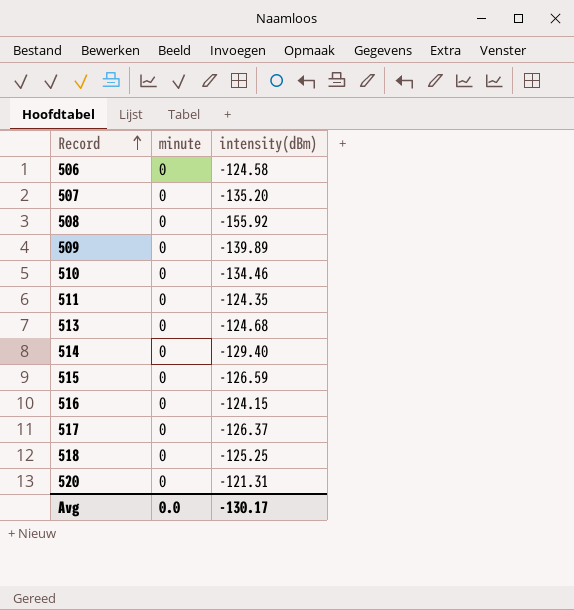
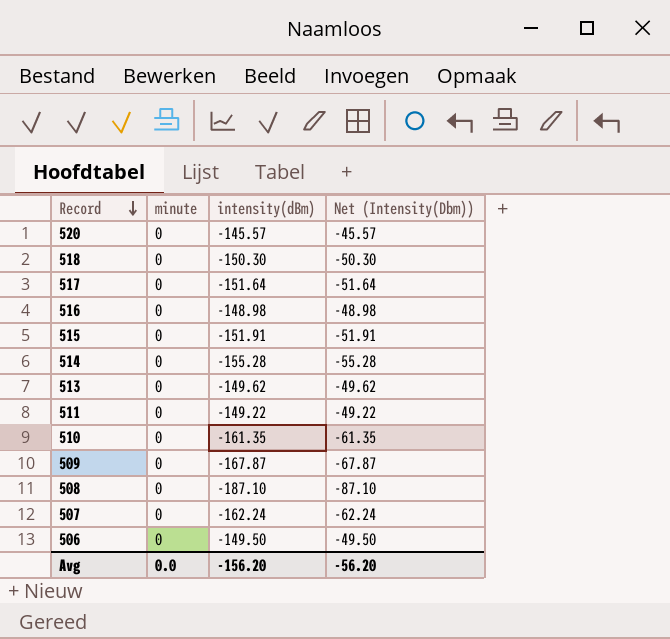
row order: Record ascending -> Record descending
column Net (Intensity(Dbm)) | formula: none -> [intensity(dBm)] + 100
520 | intensity(dBm): -121.31 -> -145.57
518 | intensity(dBm): -125.25 -> -150.30
517 | intensity(dBm): -126.37 -> -151.64
516 | intensity(dBm): -124.15 -> -148.98
515 | intensity(dBm): -126.59 -> -151.91
514 | intensity(dBm): -129.40 -> -155.28
513 | intensity(dBm): -124.68 -> -149.62
511 | intensity(dBm): -124.35 -> -149.22
510 | intensity(dBm): -134.46 -> -161.35
509 | intensity(dBm): -139.89 -> -167.87
508 | intensity(dBm): -155.92 -> -187.10
507 | intensity(dBm): -135.20 -> -162.24
506 | intensity(dBm): -124.58 -> -149.50
Avg | intensity(dBm): -130.17 -> -156.20

